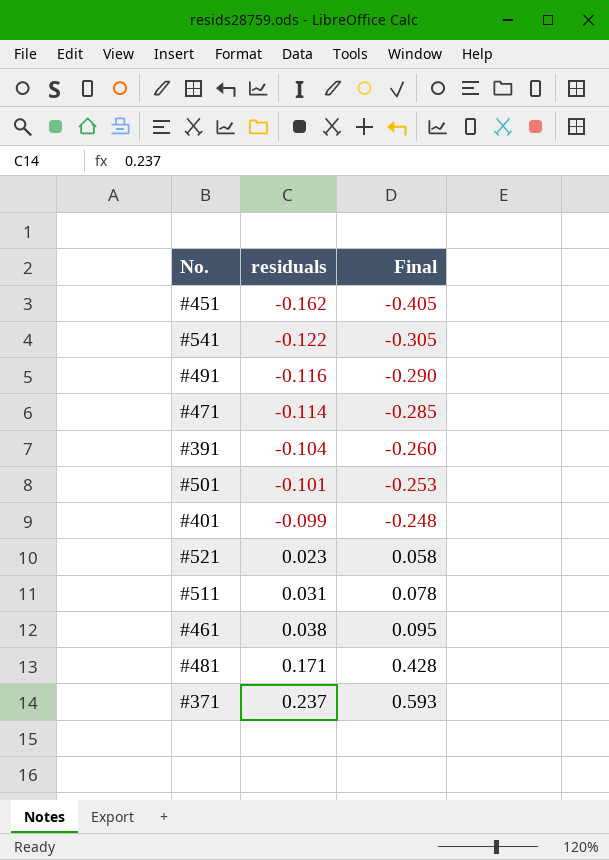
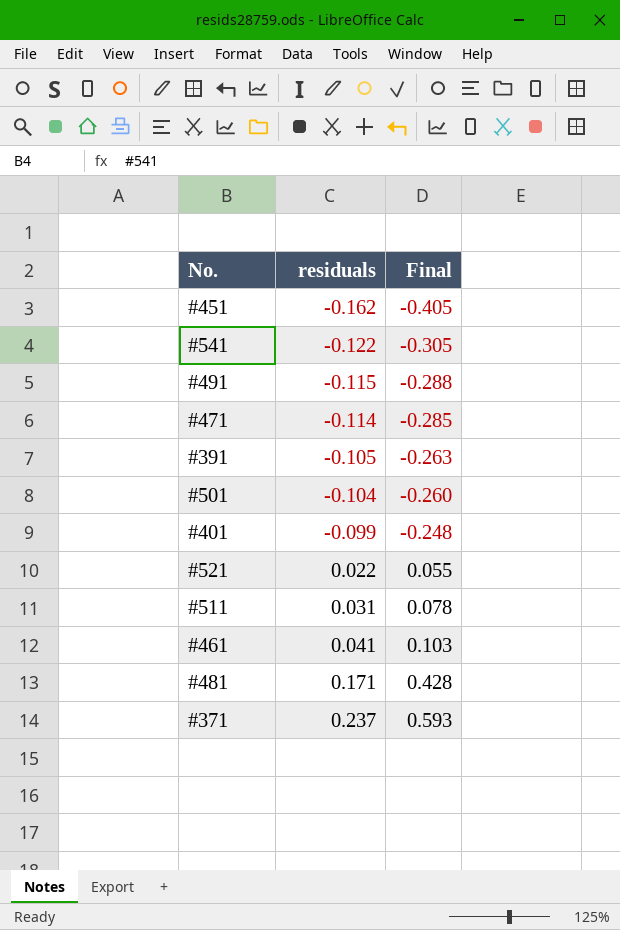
#491 | residuals: -0.116 -> -0.115
#491 | Final: -0.290 -> -0.288
#391 | residuals: -0.104 -> -0.105
#391 | Final: -0.260 -> -0.263
#501 | residuals: -0.101 -> -0.104
#501 | Final: -0.253 -> -0.260
#521 | residuals: 0.023 -> 0.022
#521 | Final: 0.058 -> 0.055
#461 | residuals: 0.038 -> 0.041
#461 | Final: 0.095 -> 0.103

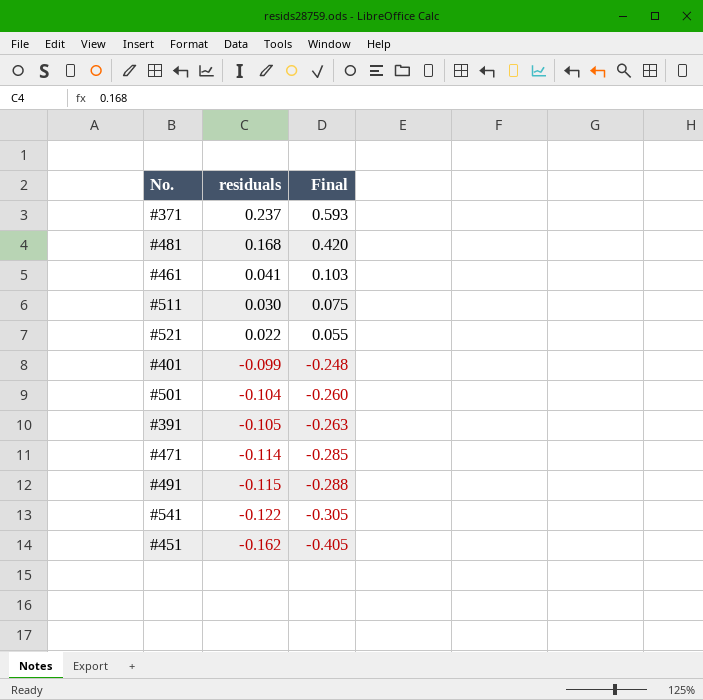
row order: residuals ascending -> residuals descending
#481 | residuals: 0.171 -> 0.168
#481 | Final: 0.428 -> 0.420
#511 | residuals: 0.031 -> 0.030
#511 | Final: 0.078 -> 0.075

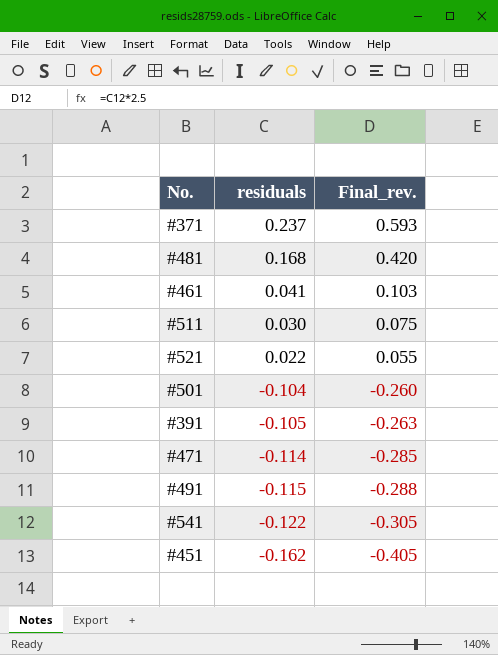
column name: Final -> Final_rev.
row #401: -0.099 | -0.248 -> none

